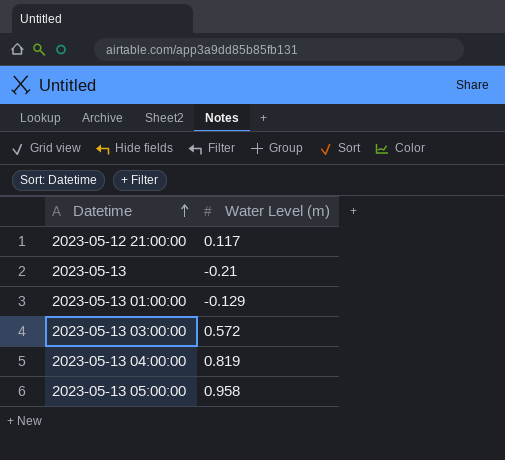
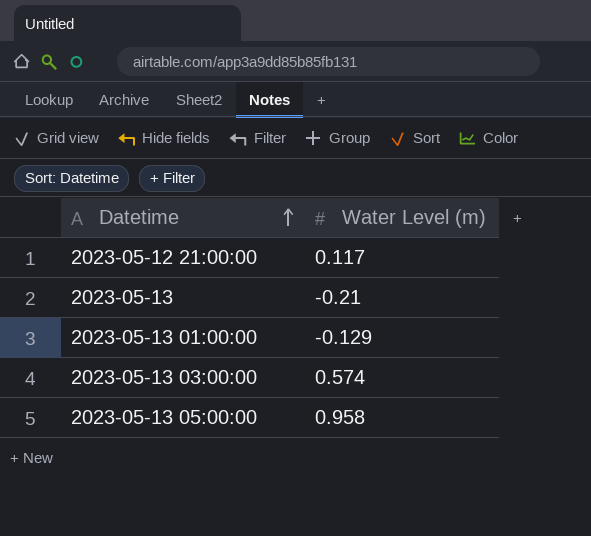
row 2023-05-13 04:00:00: 0.819 -> none
2023-05-13 03:00:00 | Water Level (m): 0.572 -> 0.574

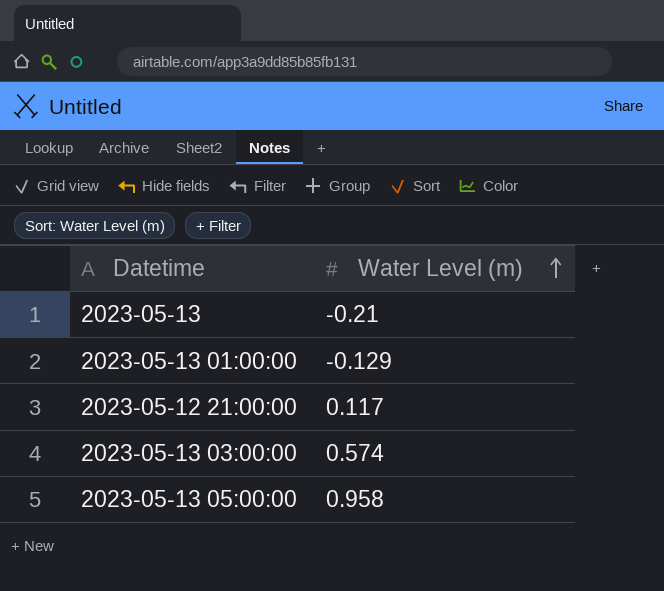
row order: Datetime ascending -> Water Level (m) ascending

